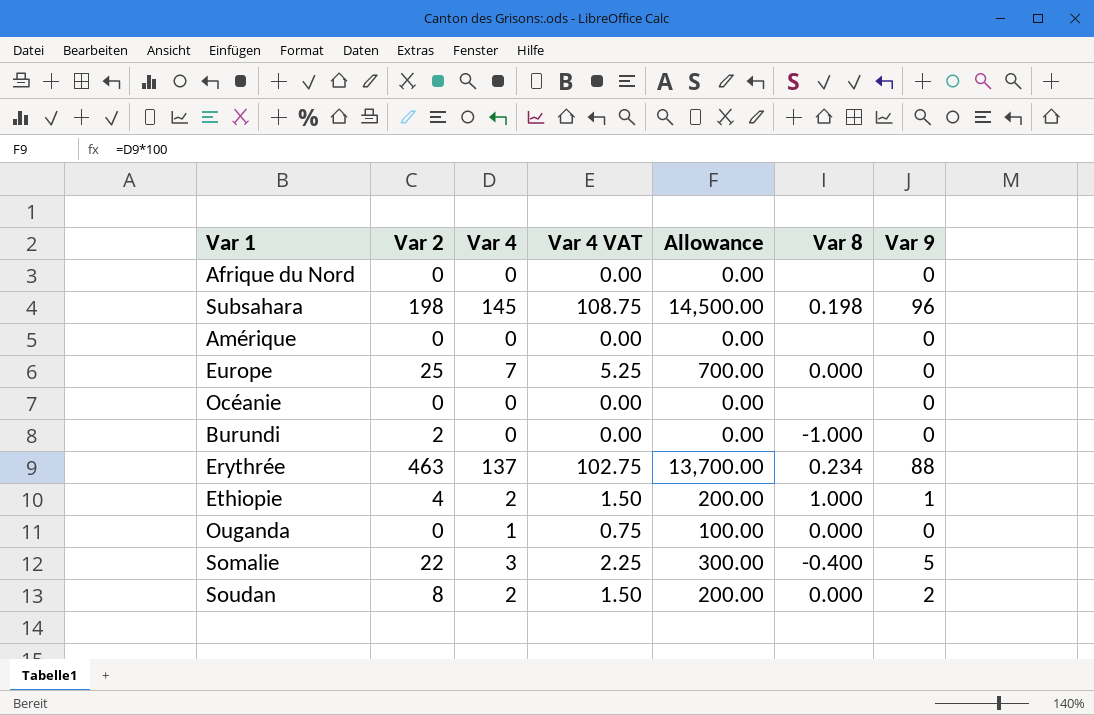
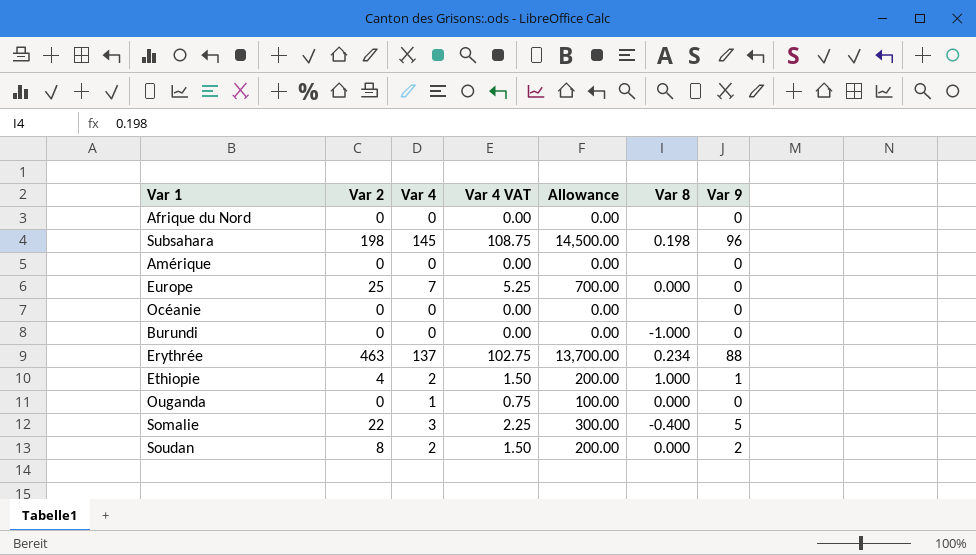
Burundi | Var 2: 2 -> 0

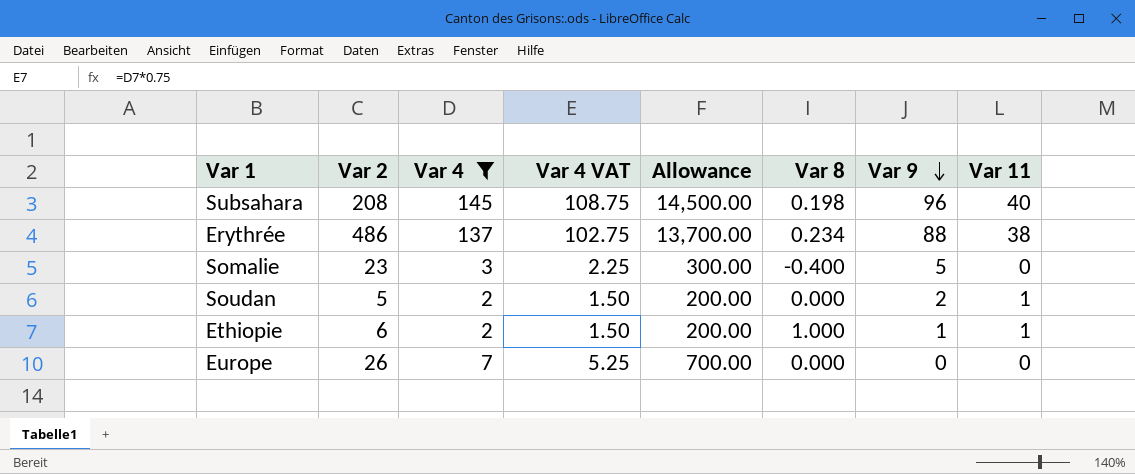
filter: none -> Var 4 >= 2
row order: none -> Var 9 descending
column Var 11 | position: none -> 8
Subsahara | Var 2: 198 -> 208
Erythrée | Var 2: 463 -> 486
Somalie | Var 2: 22 -> 23
Soudan | Var 2: 8 -> 5
Ethiopie | Var 2: 4 -> 6
Europe | Var 2: 25 -> 26

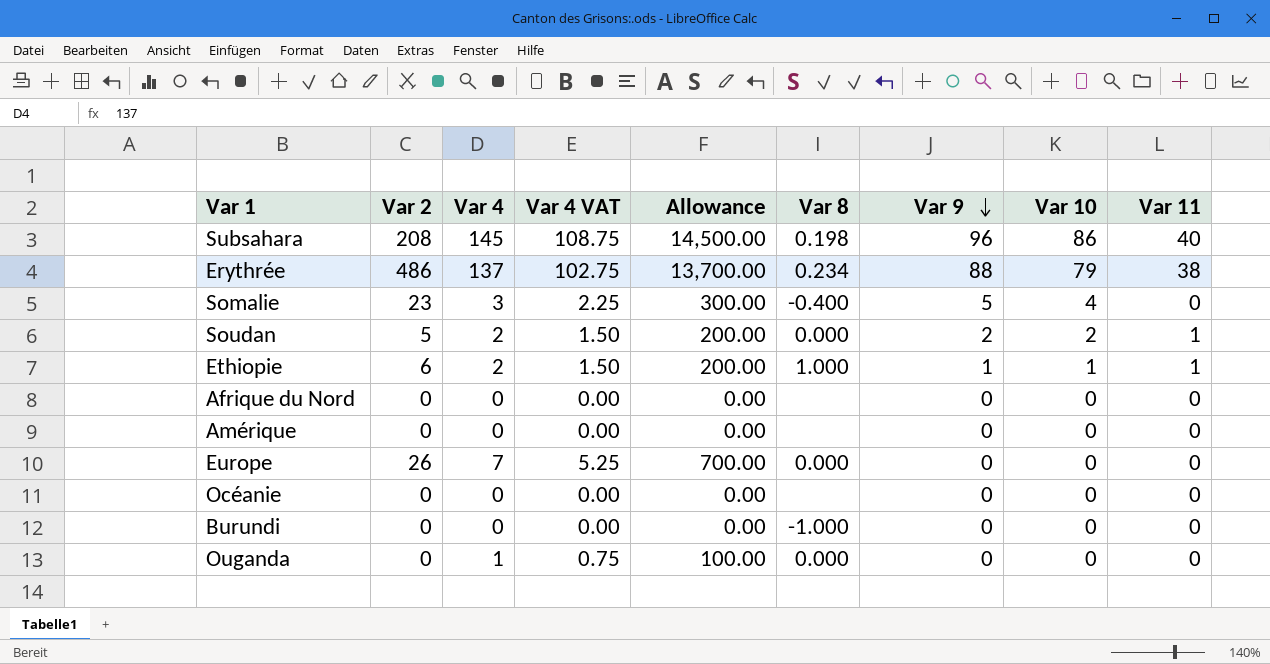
filter: Var 4 >= 2 -> none
column Var 10 | position: none -> 8

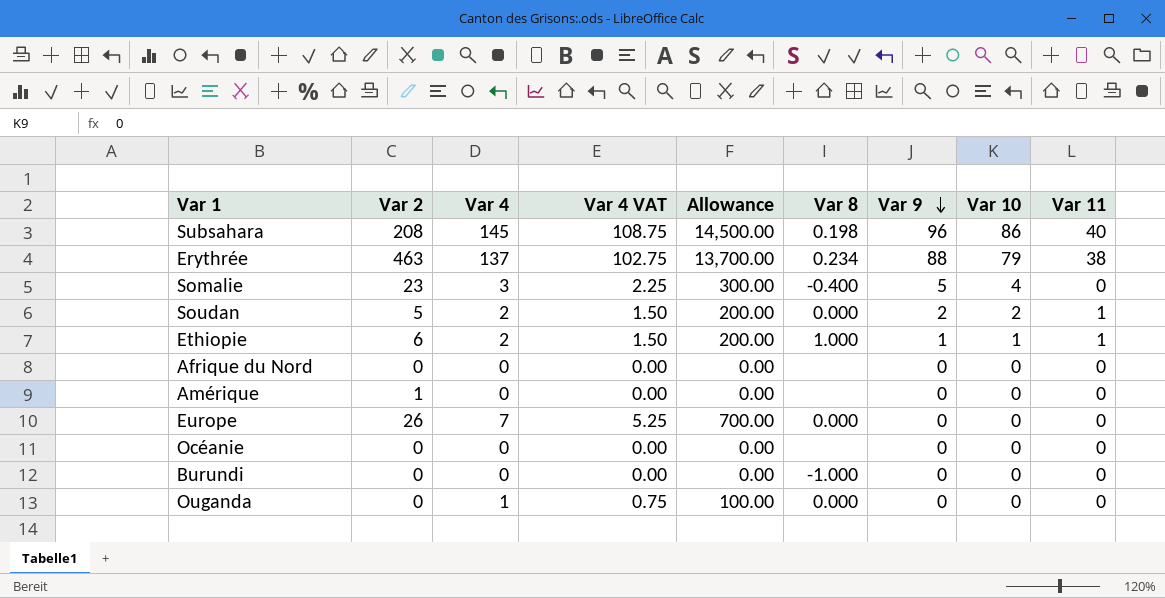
Erythrée | Var 2: 486 -> 463
Amérique | Var 2: 0 -> 1

